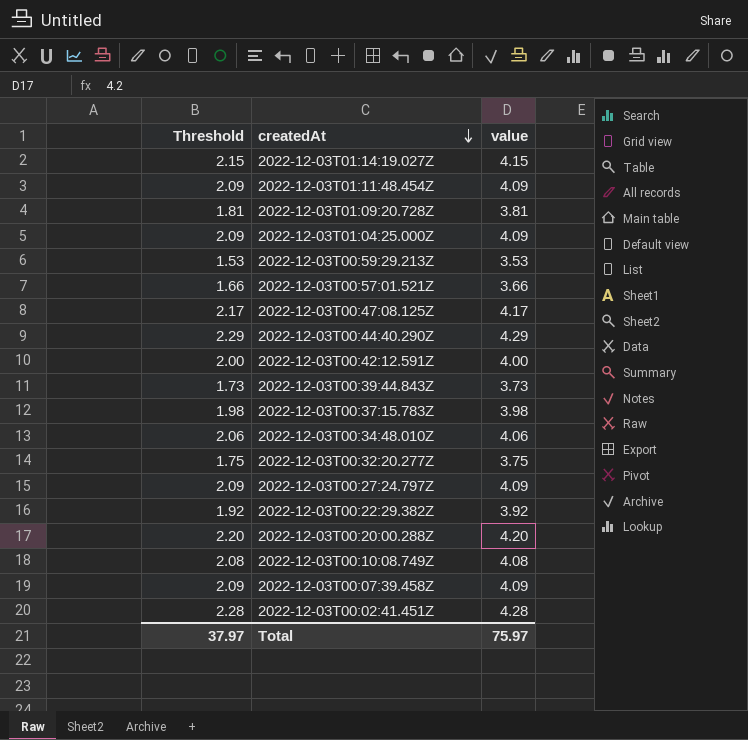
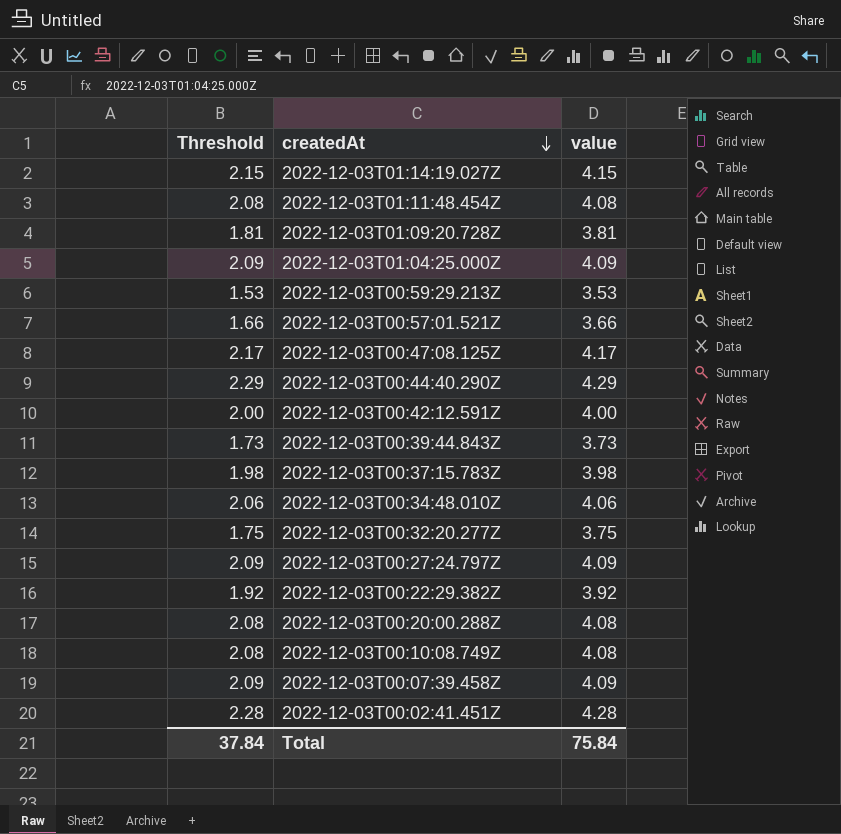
2022-12-03T01:11:48.454Z | Threshold: 2.09 -> 2.08
2022-12-03T01:11:48.454Z | value: 4.09 -> 4.08
2022-12-03T00:20:00.288Z | Threshold: 2.20 -> 2.08
2022-12-03T00:20:00.288Z | value: 4.20 -> 4.08
Total | Threshold: 37.97 -> 37.84
Total | value: 75.97 -> 75.84

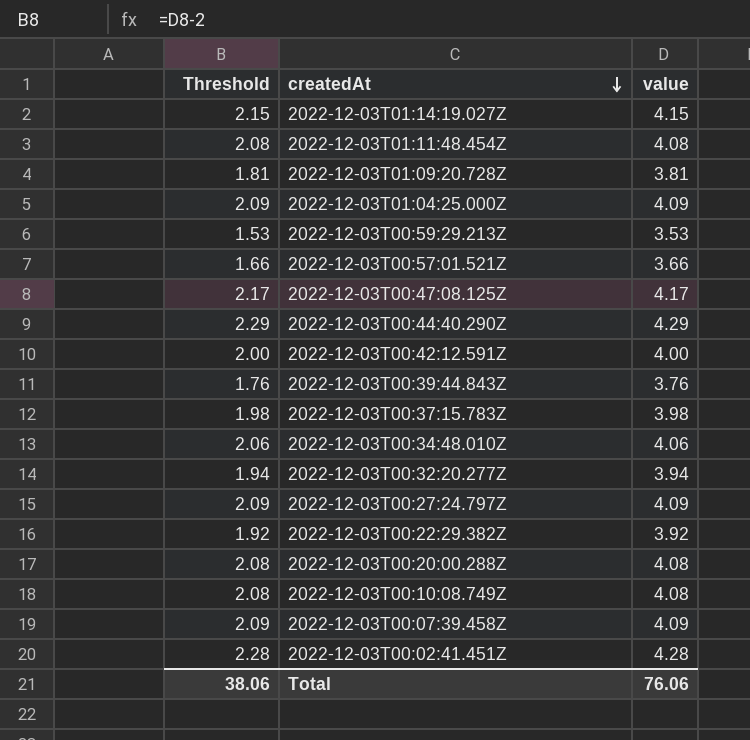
2022-12-03T00:39:44.843Z | Threshold: 1.73 -> 1.76
2022-12-03T00:39:44.843Z | value: 3.73 -> 3.76
2022-12-03T00:32:20.277Z | Threshold: 1.75 -> 1.94
2022-12-03T00:32:20.277Z | value: 3.75 -> 3.94
Total | Threshold: 37.84 -> 38.06
Total | value: 75.84 -> 76.06

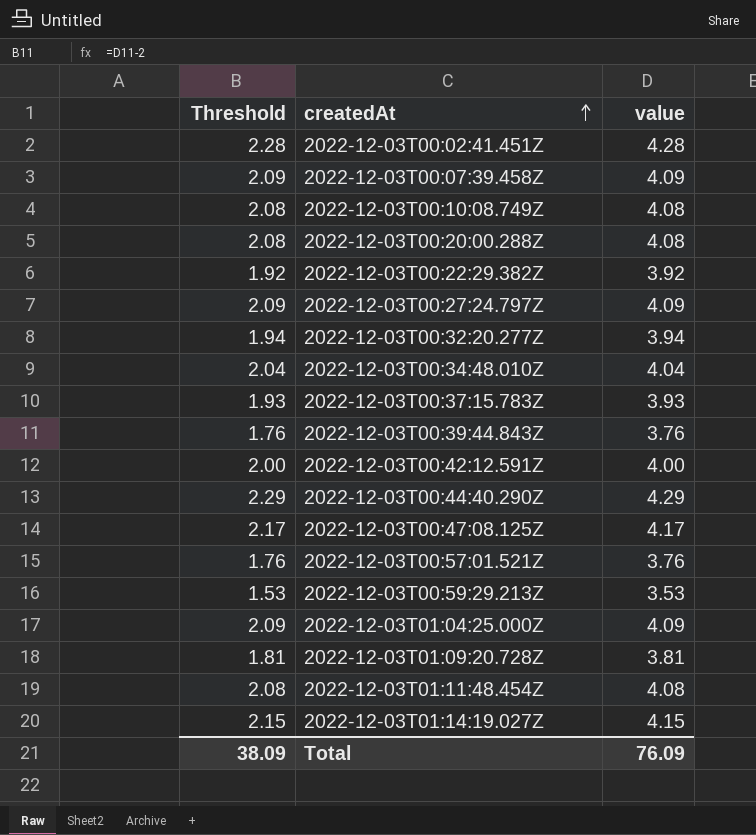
row order: createdAt descending -> createdAt ascending
2022-12-03T00:34:48.010Z | Threshold: 2.06 -> 2.04
2022-12-03T00:34:48.010Z | value: 4.06 -> 4.04
2022-12-03T00:37:15.783Z | Threshold: 1.98 -> 1.93
2022-12-03T00:37:15.783Z | value: 3.98 -> 3.93
2022-12-03T00:57:01.521Z | Threshold: 1.66 -> 1.76
2022-12-03T00:57:01.521Z | value: 3.66 -> 3.76
Total | Threshold: 38.06 -> 38.09
Total | value: 76.06 -> 76.09

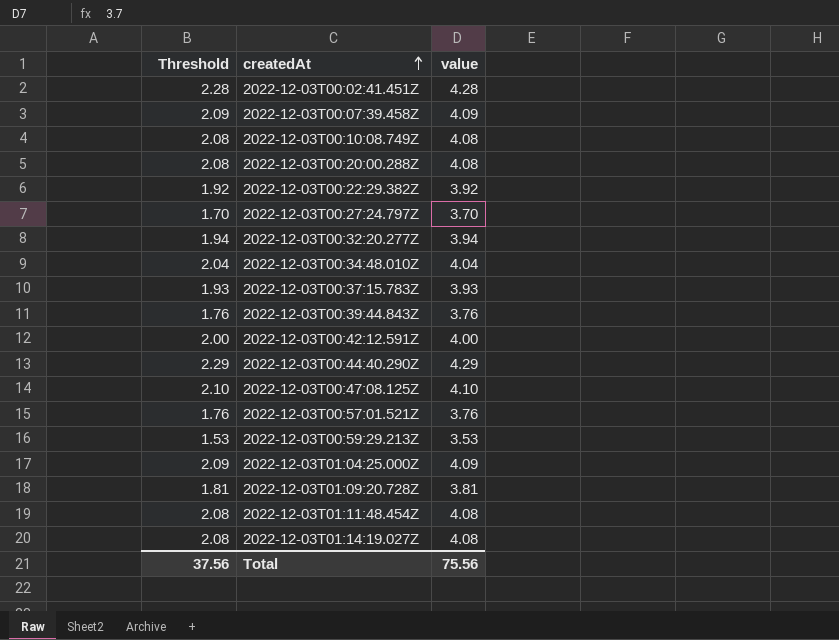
2022-12-03T00:27:24.797Z | Threshold: 2.09 -> 1.70
2022-12-03T00:27:24.797Z | value: 4.09 -> 3.70
2022-12-03T00:47:08.125Z | Threshold: 2.17 -> 2.10
2022-12-03T00:47:08.125Z | value: 4.17 -> 4.10
2022-12-03T01:14:19.027Z | Threshold: 2.15 -> 2.08
2022-12-03T01:14:19.027Z | value: 4.15 -> 4.08
Total | Threshold: 38.09 -> 37.56
Total | value: 76.09 -> 75.56

